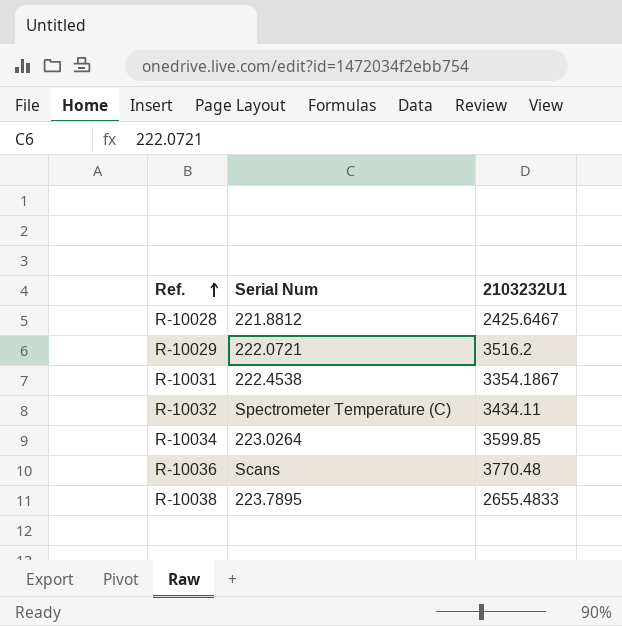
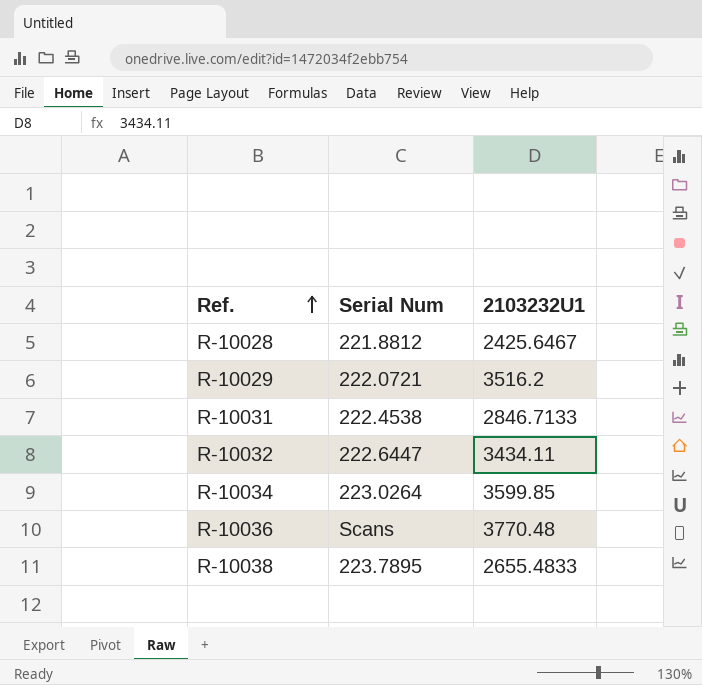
R-10031 | 2103232U1: 3354.1867 -> 2846.7133
R-10032 | Serial Num: Spectrometer Temperature (C) -> 222.6447

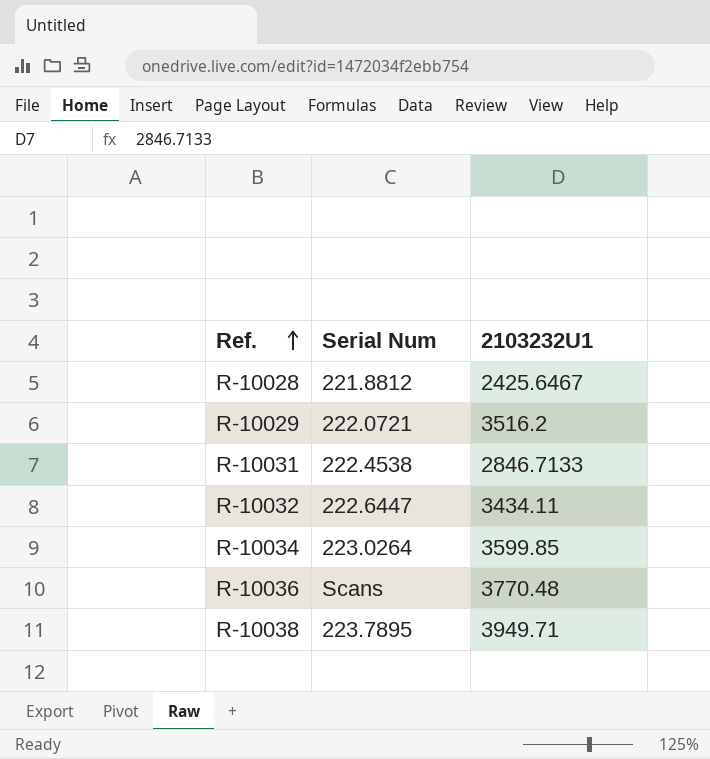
R-10038 | 2103232U1: 2655.4833 -> 3949.71

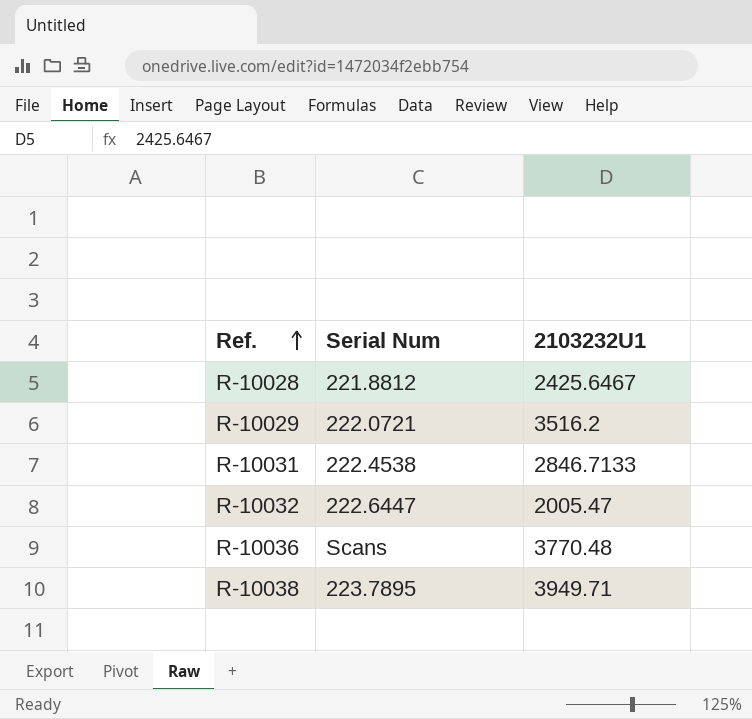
row R-10034: 223.0264 | 3599.85 -> none
R-10032 | 2103232U1: 3434.11 -> 2005.47

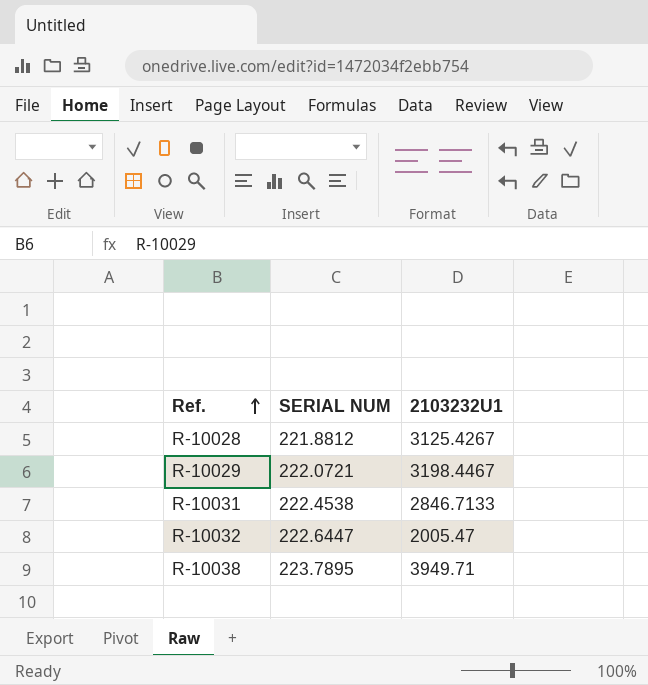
column name: Serial Num -> SERIAL NUM
row R-10036: Scans | 3770.48 -> none
R-10028 | 2103232U1: 2425.6467 -> 3125.4267
R-10029 | 2103232U1: 3516.2 -> 3198.4467

